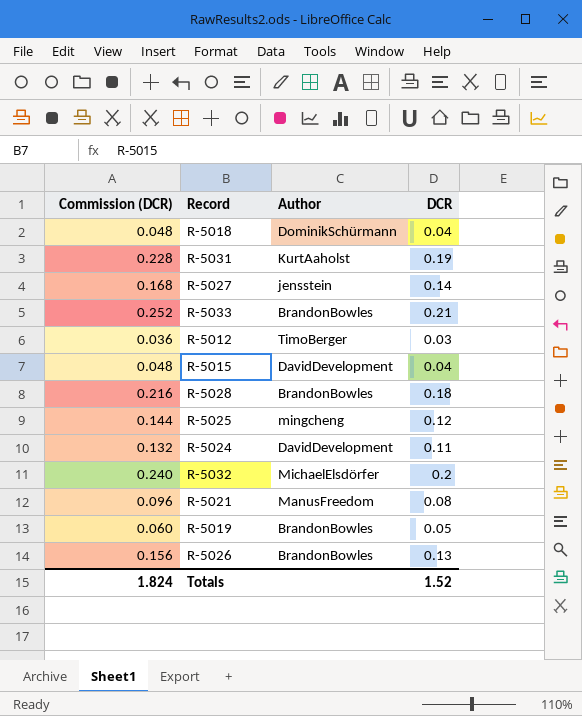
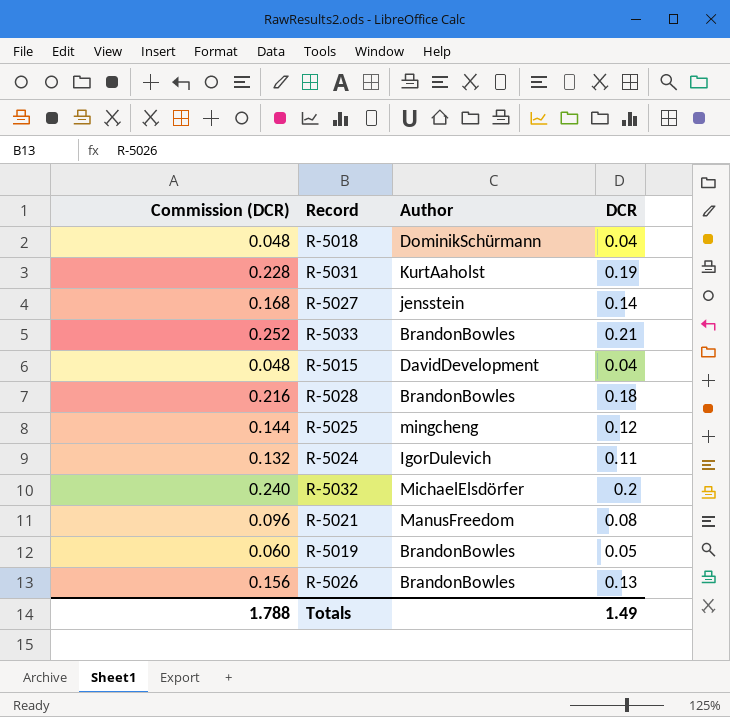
row R-5012: 0.036 | TimoBerger | 0.03 -> none
R-5024 | Author: DavidDevelopment -> IgorDulevich
Totals | Commission (DCR): 1.824 -> 1.788
Totals | DCR: 1.52 -> 1.49

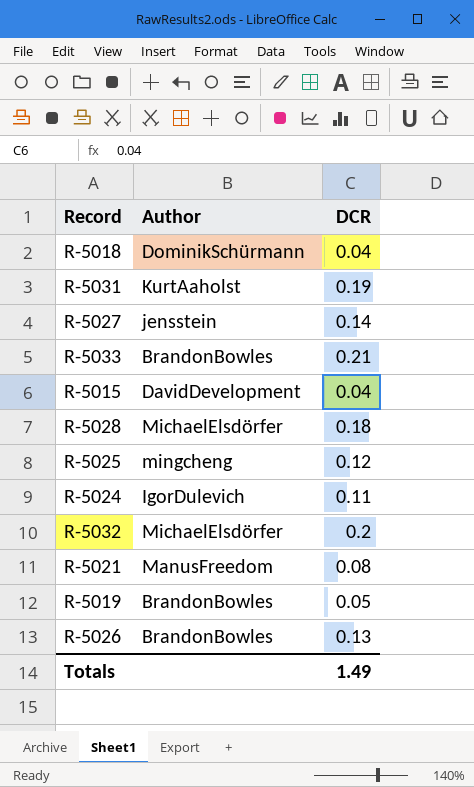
column Commission (DCR) | formula: [DCR] * 1.2 -> none
R-5028 | Author: BrandonBowles -> MichaelElsdörfer

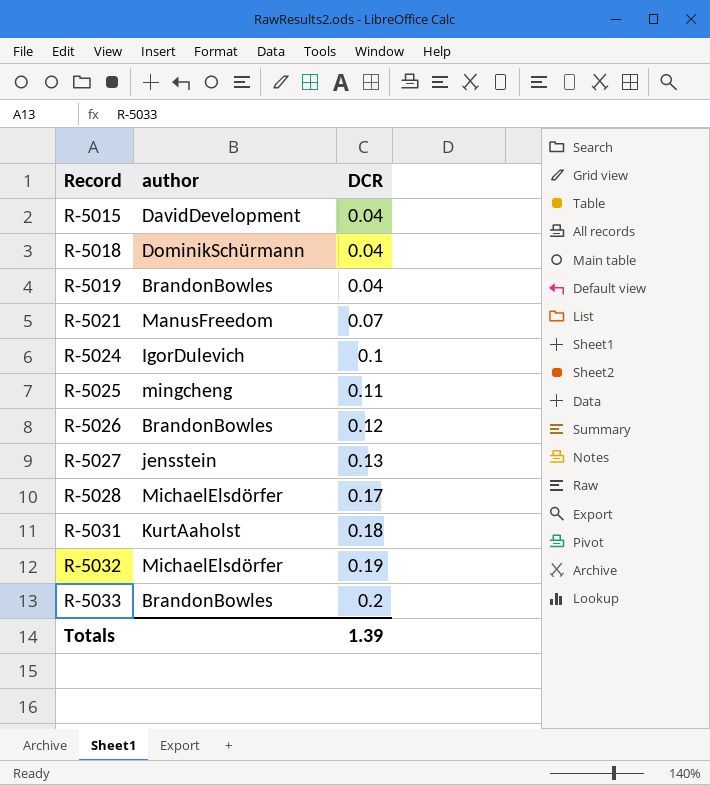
row order: none -> Record ascending
column name: Author -> author
R-5019 | DCR: 0.05 -> 0.04
R-5021 | DCR: 0.08 -> 0.07
R-5024 | DCR: 0.11 -> 0.1
R-5025 | DCR: 0.12 -> 0.11
R-5026 | DCR: 0.13 -> 0.12
R-5027 | DCR: 0.14 -> 0.13
R-5028 | DCR: 0.18 -> 0.17
R-5031 | DCR: 0.19 -> 0.18
R-5032 | DCR: 0.2 -> 0.19
R-5033 | DCR: 0.21 -> 0.2
Totals | DCR: 1.49 -> 1.39

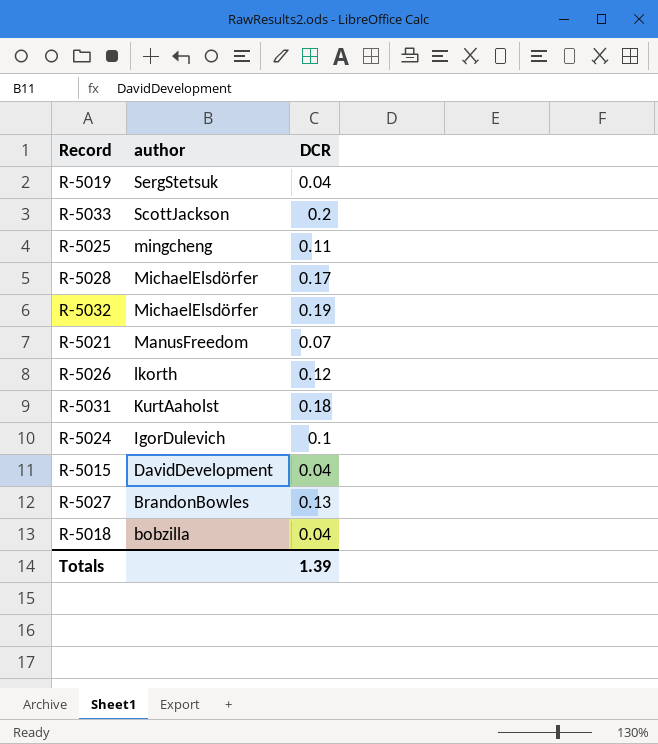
row order: Record ascending -> author descending
R-5019 | author: BrandonBowles -> SergStetsuk
R-5033 | author: BrandonBowles -> ScottJackson
R-5026 | author: BrandonBowles -> lkorth
R-5027 | author: jensstein -> BrandonBowles
R-5018 | author: DominikSchürmann -> bobzilla

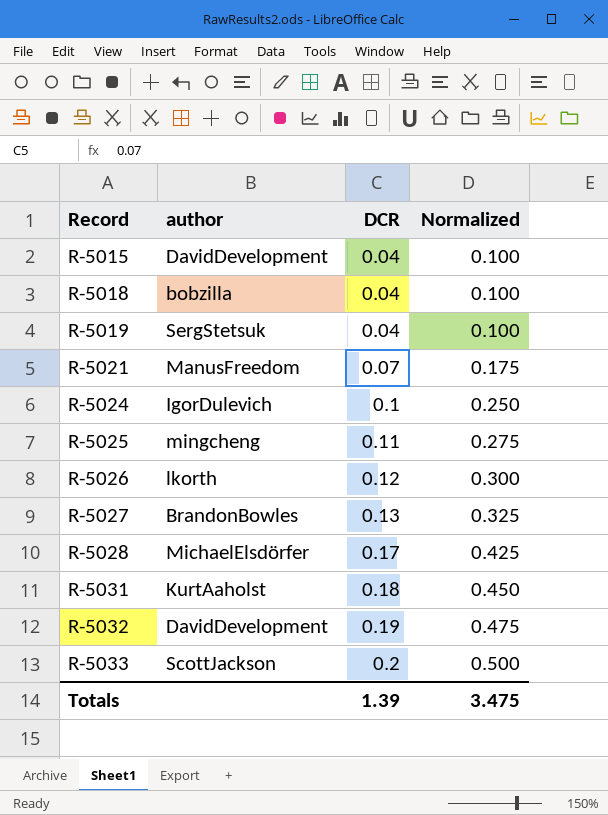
row order: author descending -> Record ascending
column Normalized | formula: none -> [DCR] * 2.5
R-5032 | author: MichaelElsdörfer -> DavidDevelopment

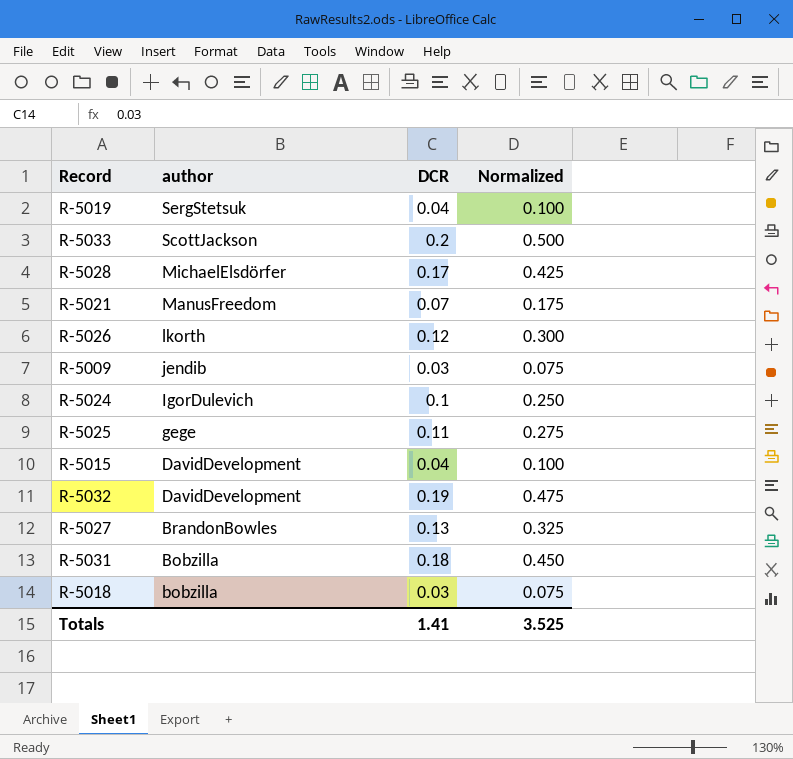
row order: Record ascending -> author descending
row R-5009: none -> jendib | 0.03 | 0.075
R-5025 | author: mingcheng -> gege
R-5031 | author: KurtAaholst -> Bobzilla
R-5018 | DCR: 0.04 -> 0.03
R-5018 | Normalized: 0.100 -> 0.075
Totals | DCR: 1.39 -> 1.41
Totals | Normalized: 3.475 -> 3.525

